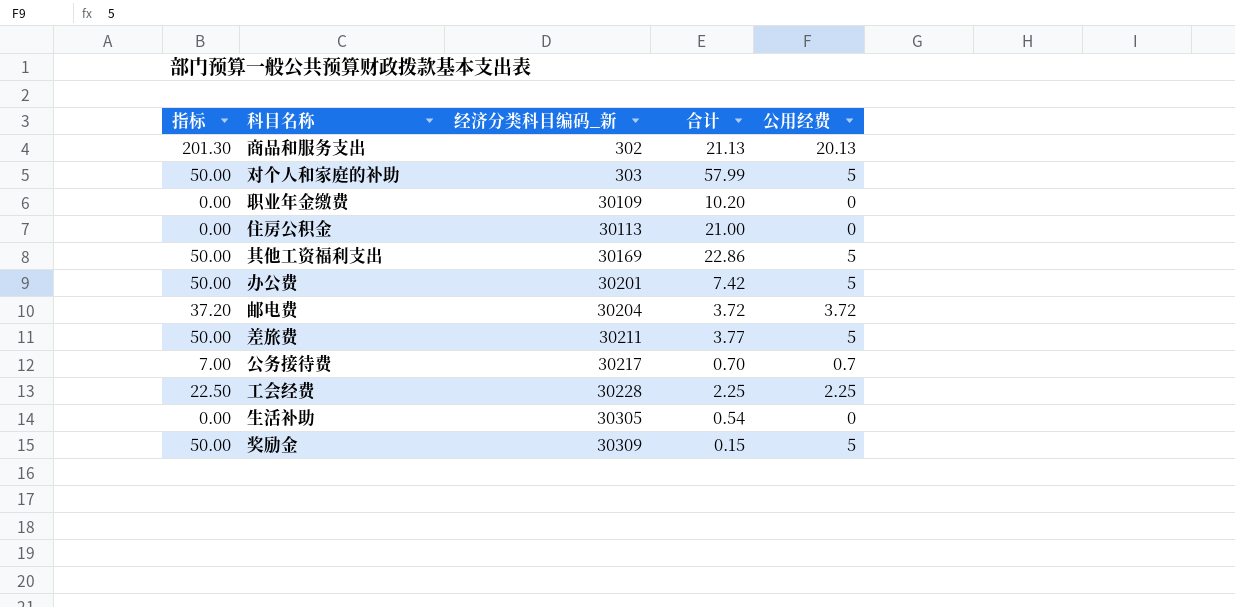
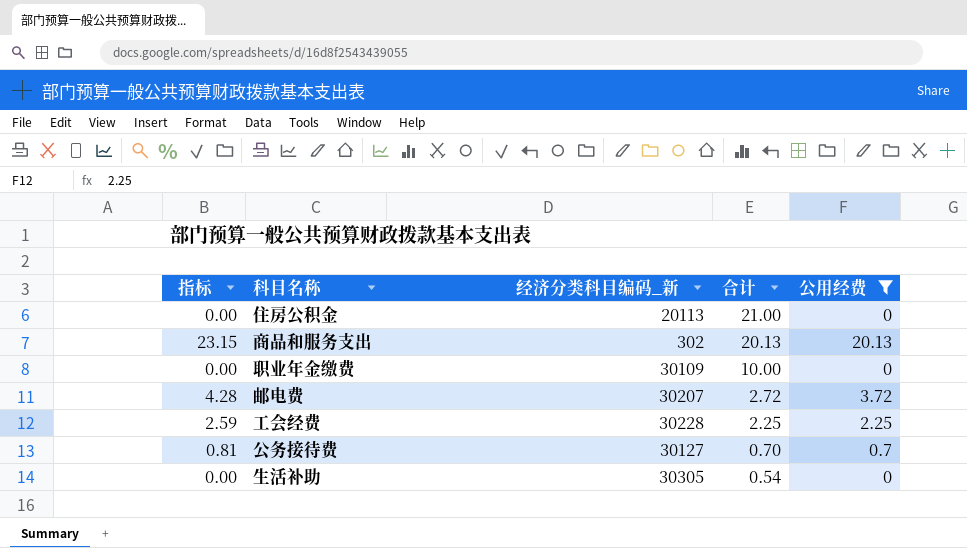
filter: none -> 公用经费 != 5
row order: 经济分类科目编码_新 ascending -> 合计 descending
column 指标 | formula: [公用经费] * 10 -> [公用经费] * 1.15
住房公积金 | 经济分类科目编码_新: 30113 -> 20113
商品和服务支出 | 合计: 21.13 -> 20.13
职业年金缴费 | 合计: 10.20 -> 10.00
邮电费 | 经济分类科目编码_新: 30204 -> 30207
邮电费 | 合计: 3.72 -> 2.72
公务接待费 | 经济分类科目编码_新: 30217 -> 30127

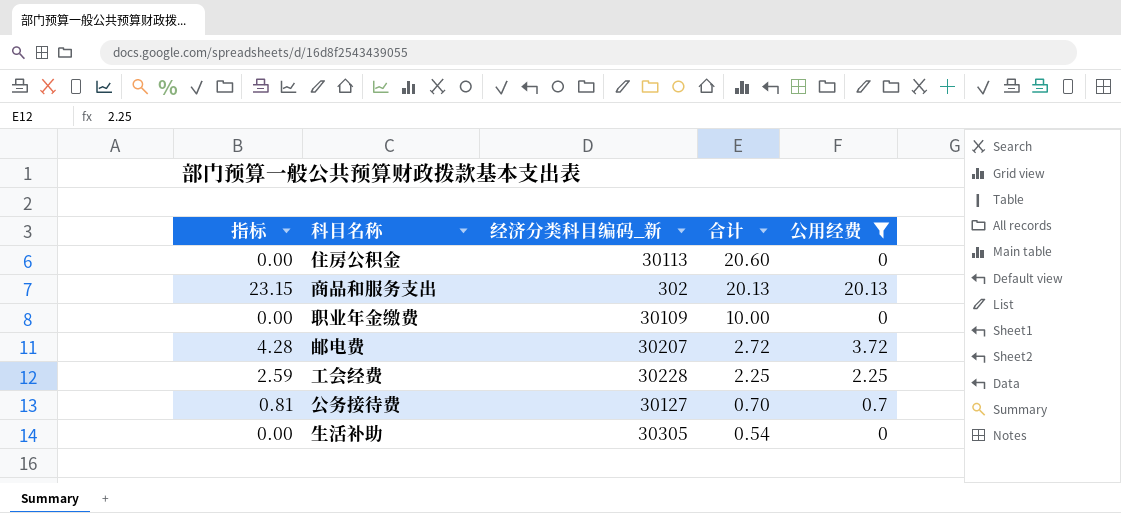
住房公积金 | 经济分类科目编码_新: 20113 -> 30113
住房公积金 | 合计: 21.00 -> 20.60

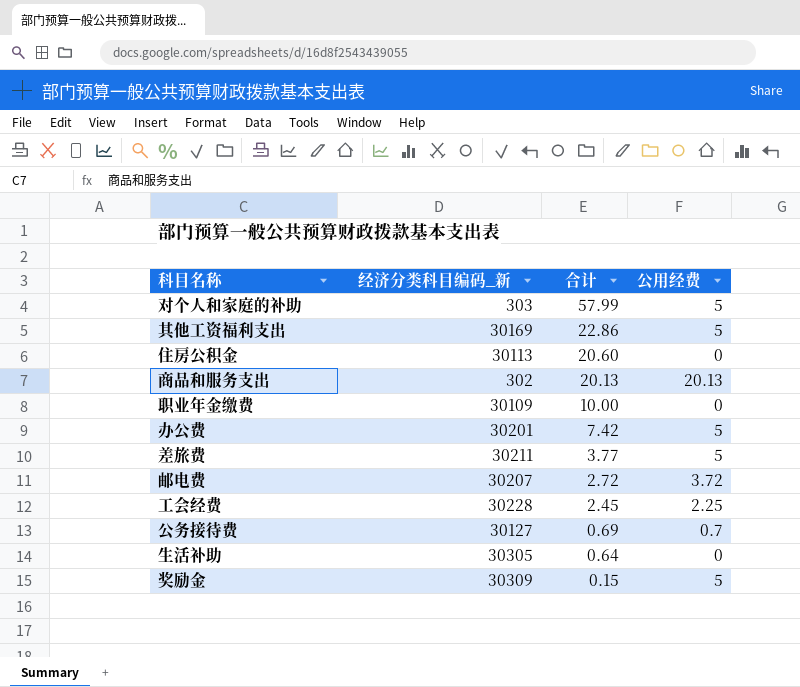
filter: 公用经费 != 5 -> none
column 指标 | formula: [公用经费] * 1.15 -> none
工会经费 | 合计: 2.25 -> 2.45
公务接待费 | 合计: 0.70 -> 0.69
生活补助 | 合计: 0.54 -> 0.64

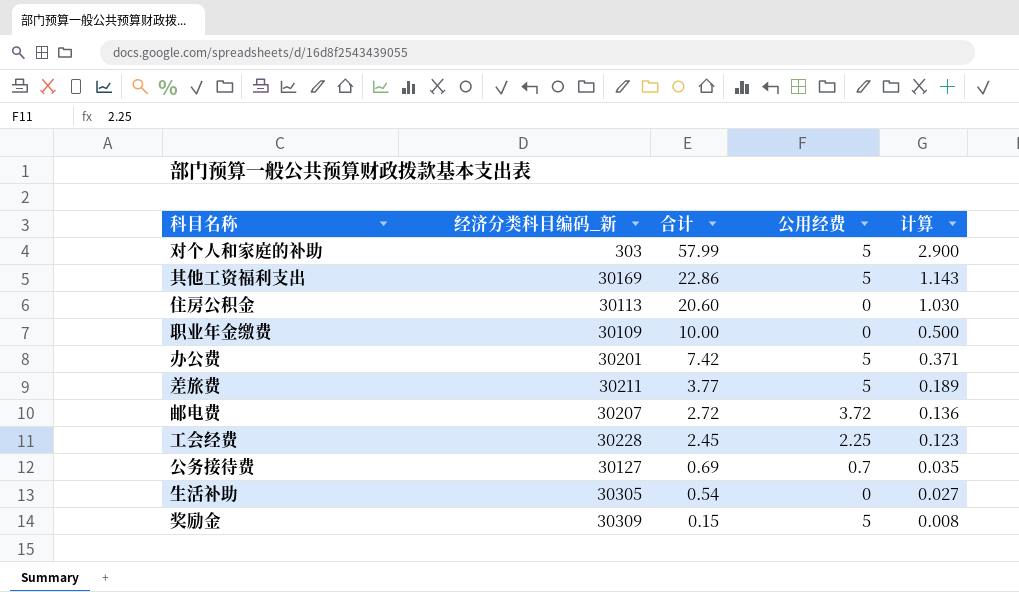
column 计算 | formula: none -> [合计] * 0.05
row 商品和服务支出: 302 | 20.13 | 20.13 -> none
生活补助 | 合计: 0.64 -> 0.54

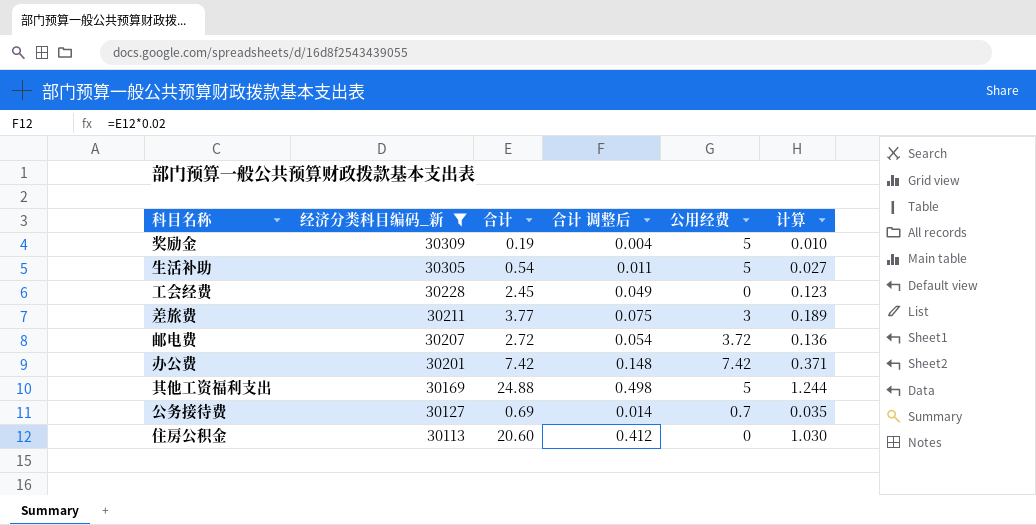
filter: none -> 经济分类科目编码_新 >= 30113
row order: 合计 descending -> 经济分类科目编码_新 descending
column 合计 调整后 | formula: none -> [合计] * 0.02
奖励金 | 合计: 0.15 -> 0.19
奖励金 | 计算: 0.008 -> 0.010
生活补助 | 公用经费: 0 -> 5
工会经费 | 公用经费: 2.25 -> 0
差旅费 | 公用经费: 5 -> 3
办公费 | 公用经费: 5 -> 7.42
其他工资福利支出 | 合计: 22.86 -> 24.88
其他工资福利支出 | 计算: 1.143 -> 1.244

